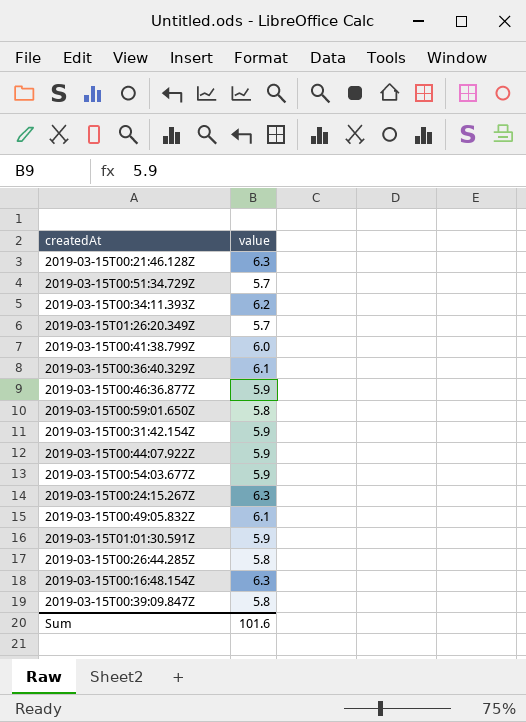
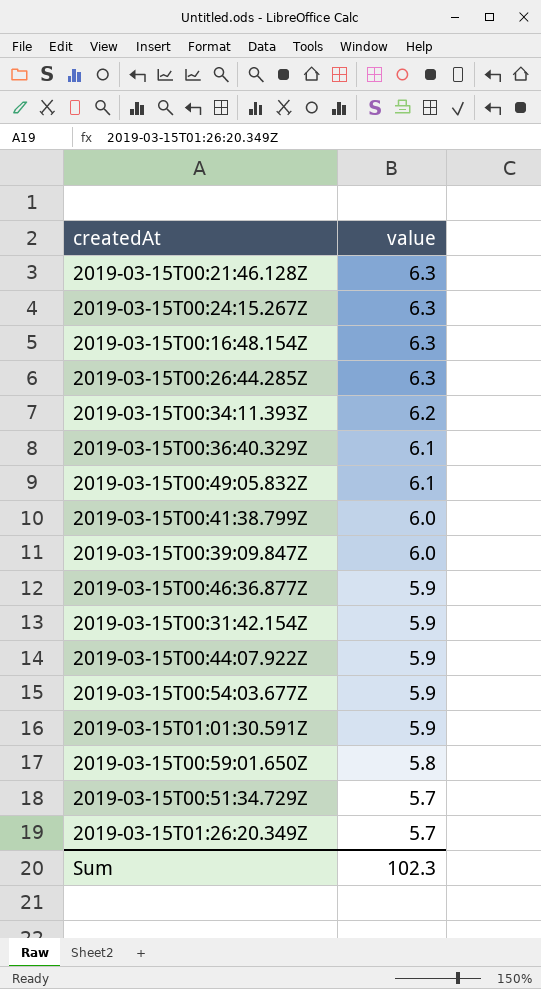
row order: none -> value descending
2019-03-15T00:26:44.285Z | value: 5.8 -> 6.3
2019-03-15T00:39:09.847Z | value: 5.8 -> 6.0
Sum | value: 101.6 -> 102.3

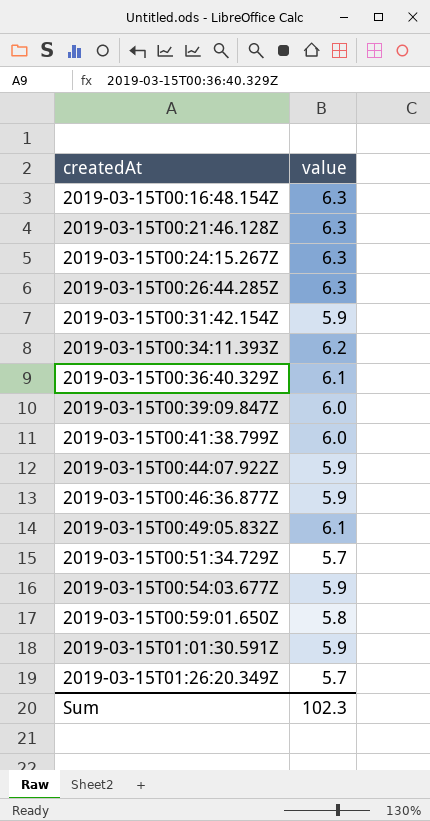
row order: value descending -> createdAt ascending

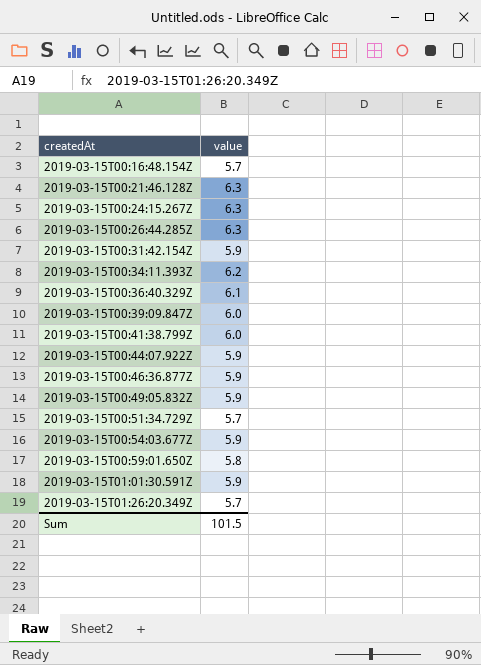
2019-03-15T00:16:48.154Z | value: 6.3 -> 5.7
2019-03-15T00:49:05.832Z | value: 6.1 -> 5.9
Sum | value: 102.3 -> 101.5

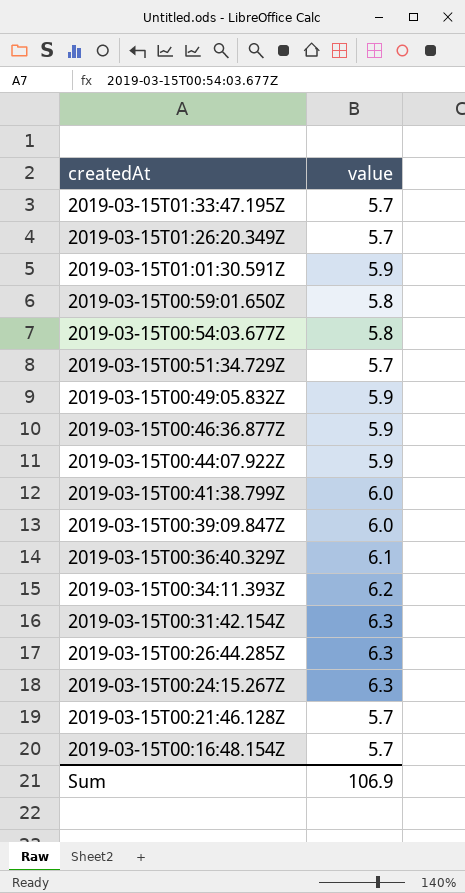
row order: createdAt ascending -> createdAt descending
row 2019-03-15T01:33:47.195Z: none -> 5.7
2019-03-15T00:54:03.677Z | value: 5.9 -> 5.8
2019-03-15T00:31:42.154Z | value: 5.9 -> 6.3
2019-03-15T00:21:46.128Z | value: 6.3 -> 5.7
Sum | value: 101.5 -> 106.9

